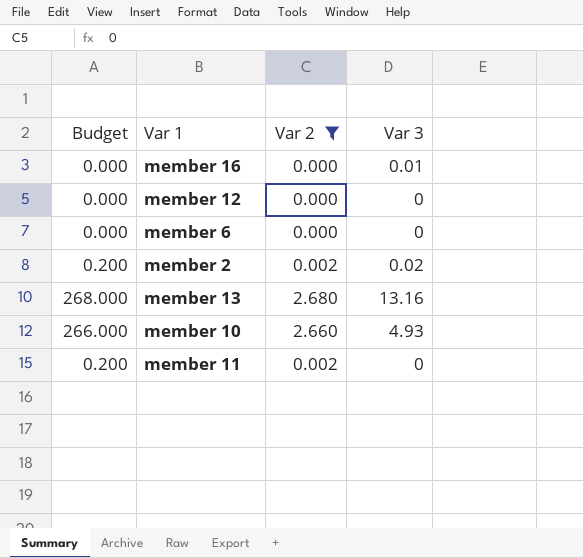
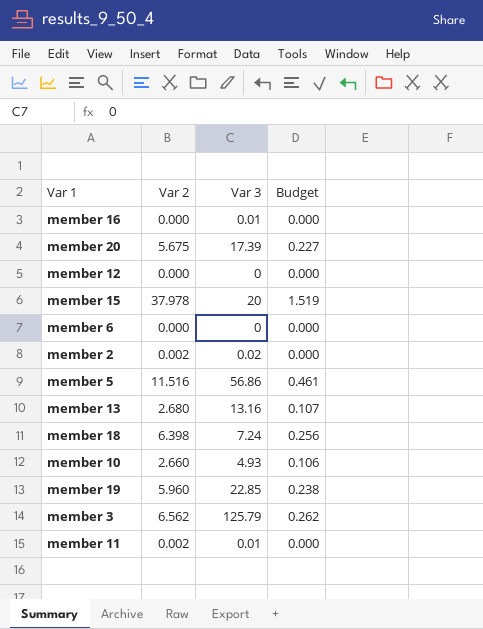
filter: Var 2 <= 2.680 -> none
column Budget | formula: [Var 2] * 100 -> [Var 2] * 0.04
column Budget | position: 1 -> 4
member 11 | Var 3: 0 -> 0.01

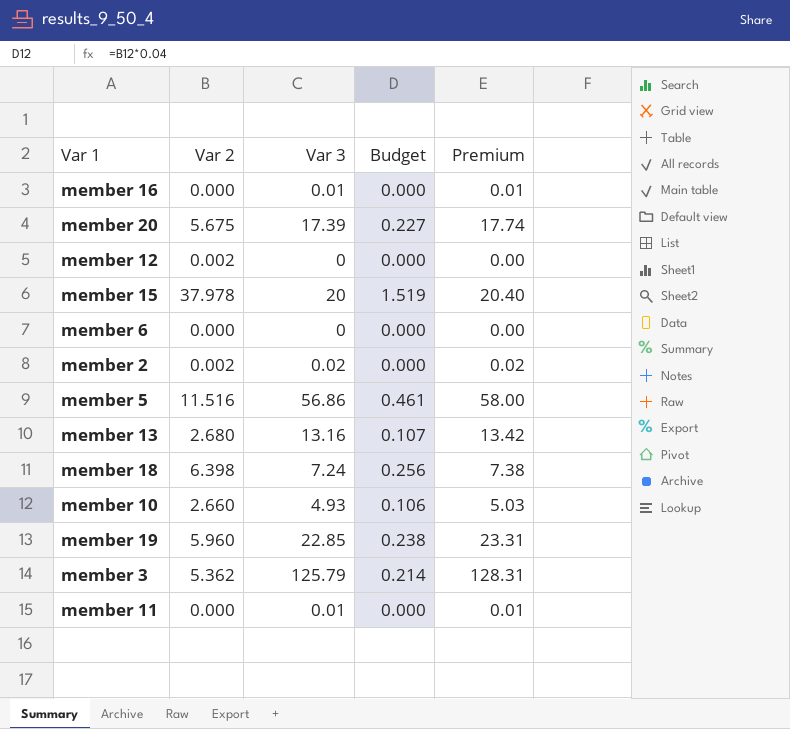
column Premium | formula: none -> [Var 3] * 1.02
member 12 | Var 2: 0.000 -> 0.002
member 3 | Var 2: 6.562 -> 5.362
member 3 | Budget: 0.262 -> 0.214
member 11 | Var 2: 0.002 -> 0.000

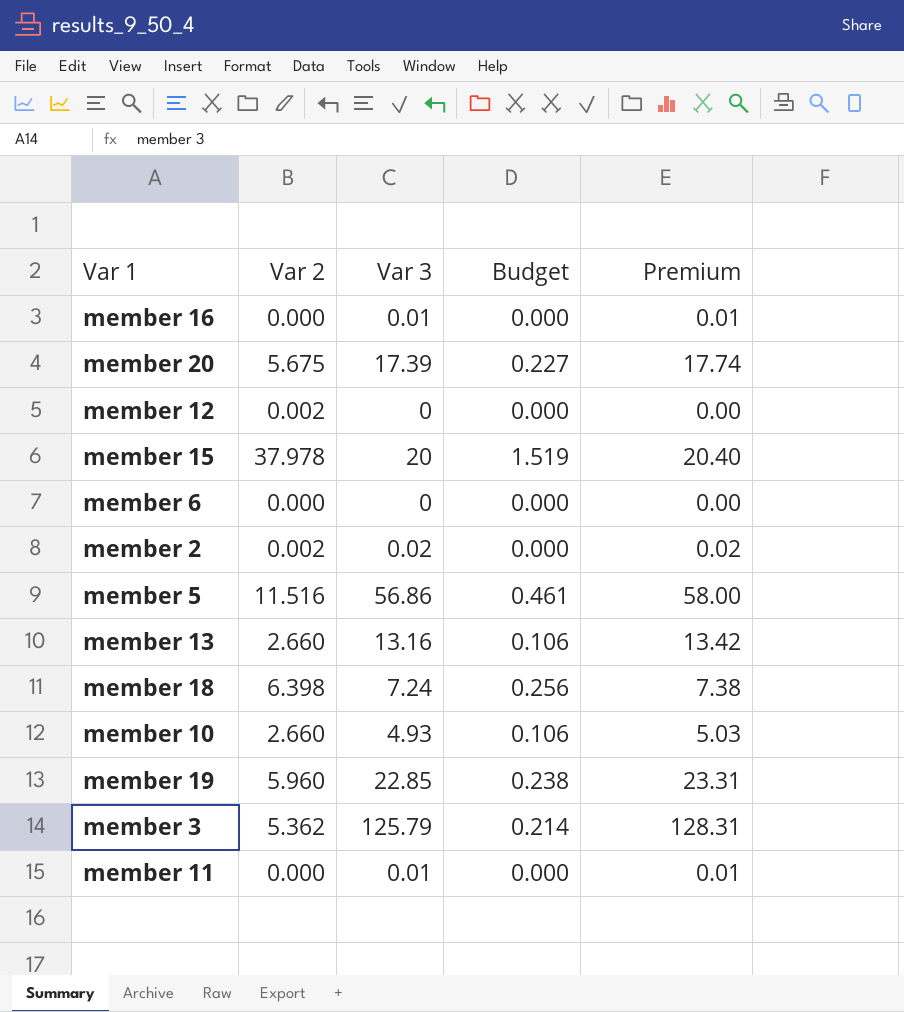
member 13 | Var 2: 2.680 -> 2.660
member 13 | Budget: 0.107 -> 0.106

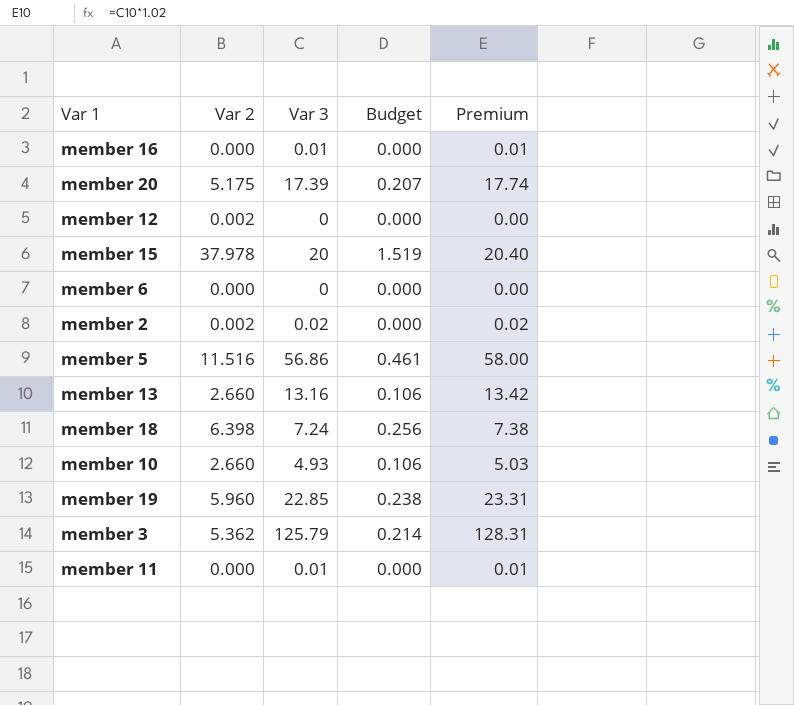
member 20 | Var 2: 5.675 -> 5.175
member 20 | Budget: 0.227 -> 0.207

